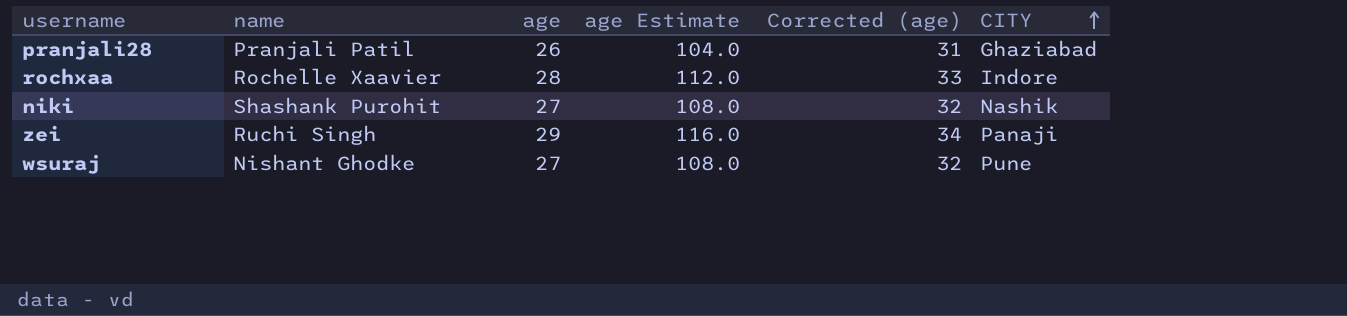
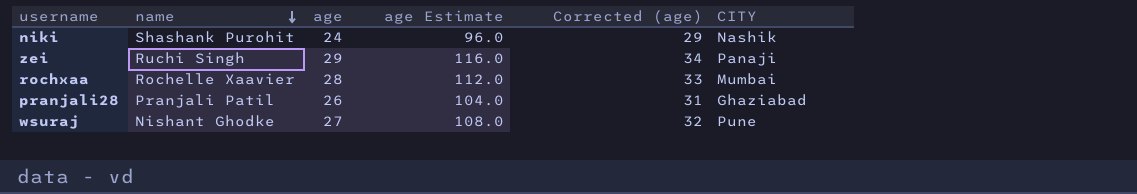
row order: CITY ascending -> name descending
niki | age: 27 -> 24
niki | age Estimate: 108.0 -> 96.0
niki | Corrected (age): 32 -> 29
rochxaa | CITY: Indore -> Mumbai

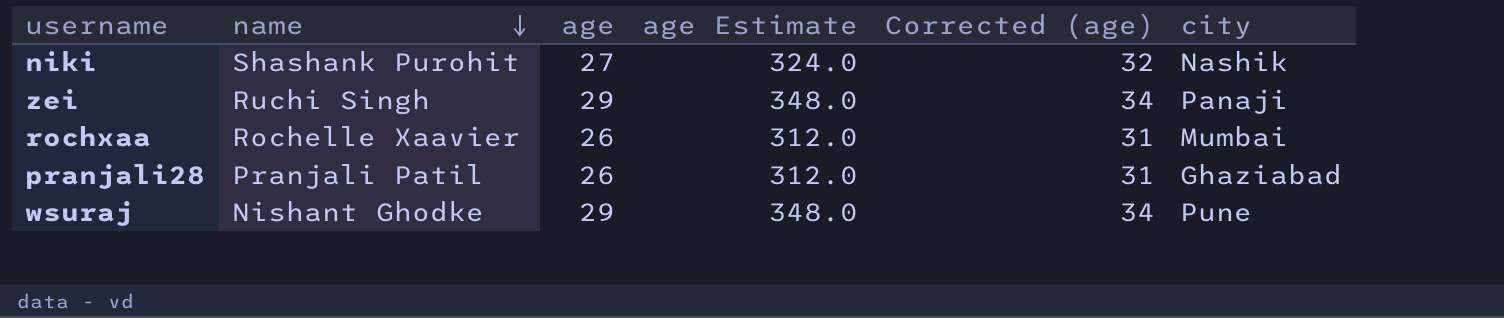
column age Estimate | formula: [age] * 4 -> [age] * 12
column name: CITY -> city
niki | age: 24 -> 27
niki | Corrected (age): 29 -> 32
rochxaa | age: 28 -> 26
rochxaa | Corrected (age): 33 -> 31
wsuraj | age: 27 -> 29
wsuraj | Corrected (age): 32 -> 34

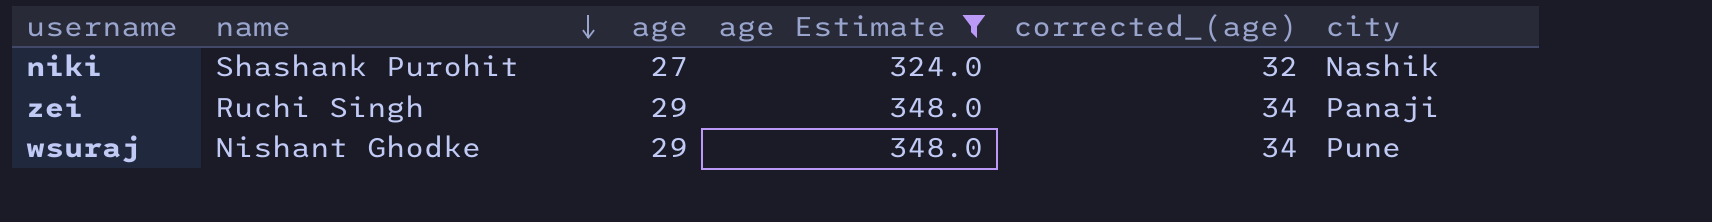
filter: none -> age Estimate != 312.0
column name: Corrected (age) -> corrected_(age)

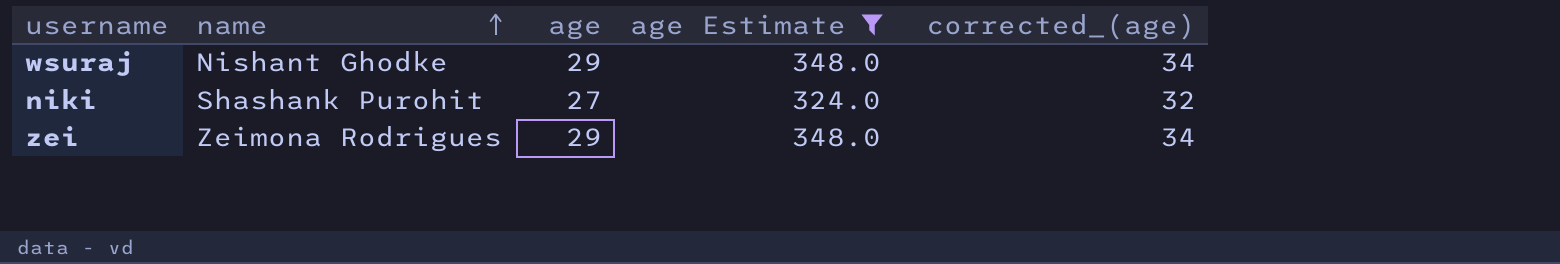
row order: name descending -> name ascending
column city | position: 6 -> none
zei | name: Ruchi Singh -> Zeimona Rodrigues

